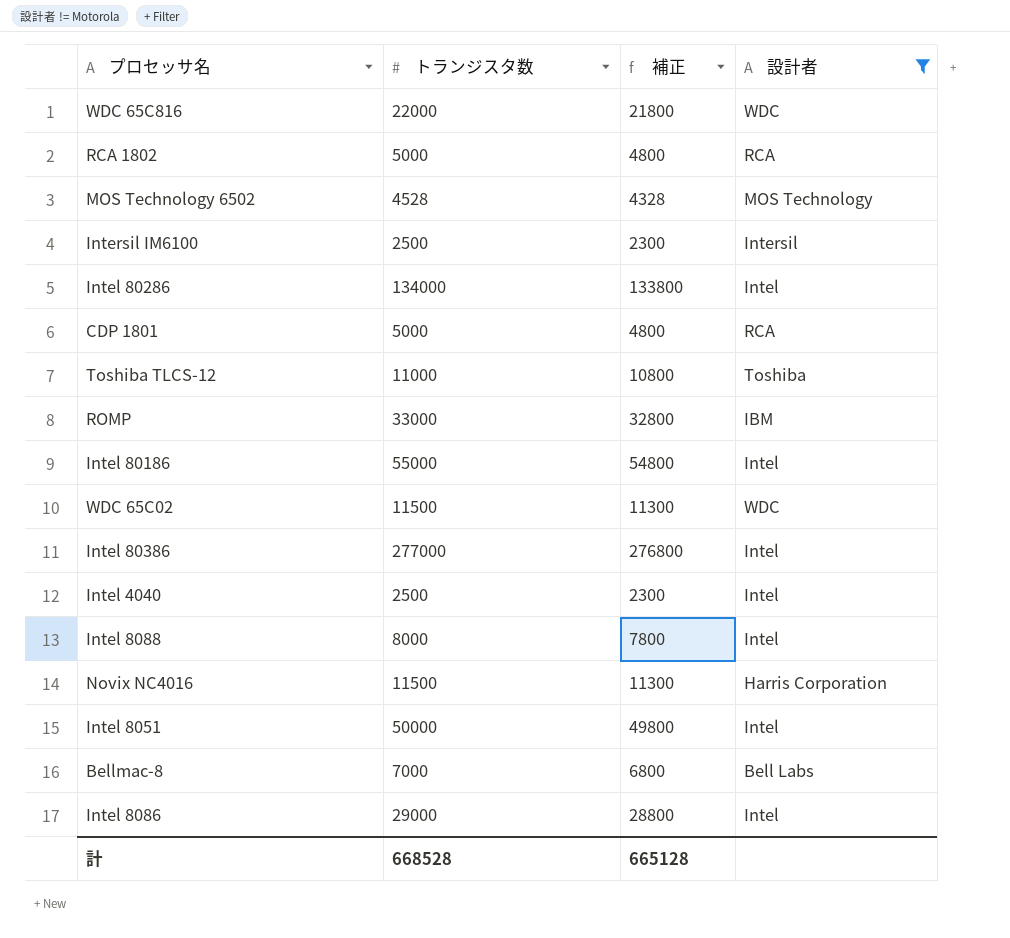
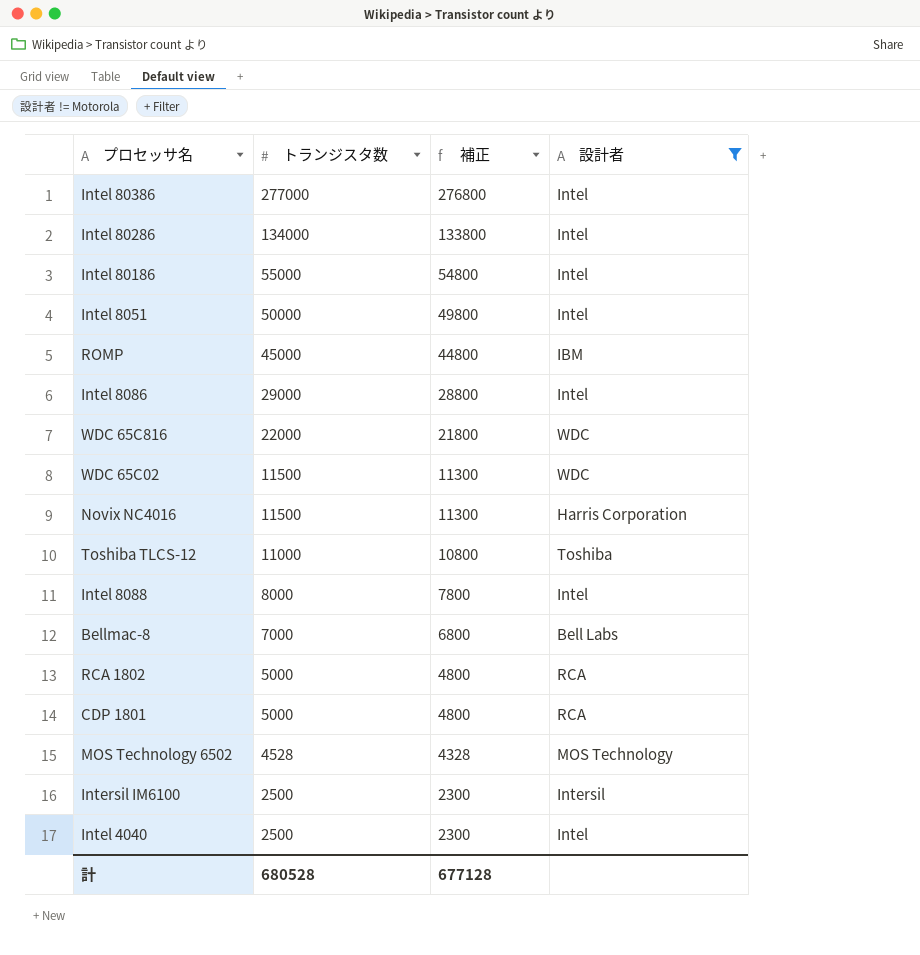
row order: none -> トランジスタ数 descending
ROMP | トランジスタ数: 33000 -> 45000
ROMP | 補正: 32800 -> 44800
計 | トランジスタ数: 668528 -> 680528
計 | 補正: 665128 -> 677128

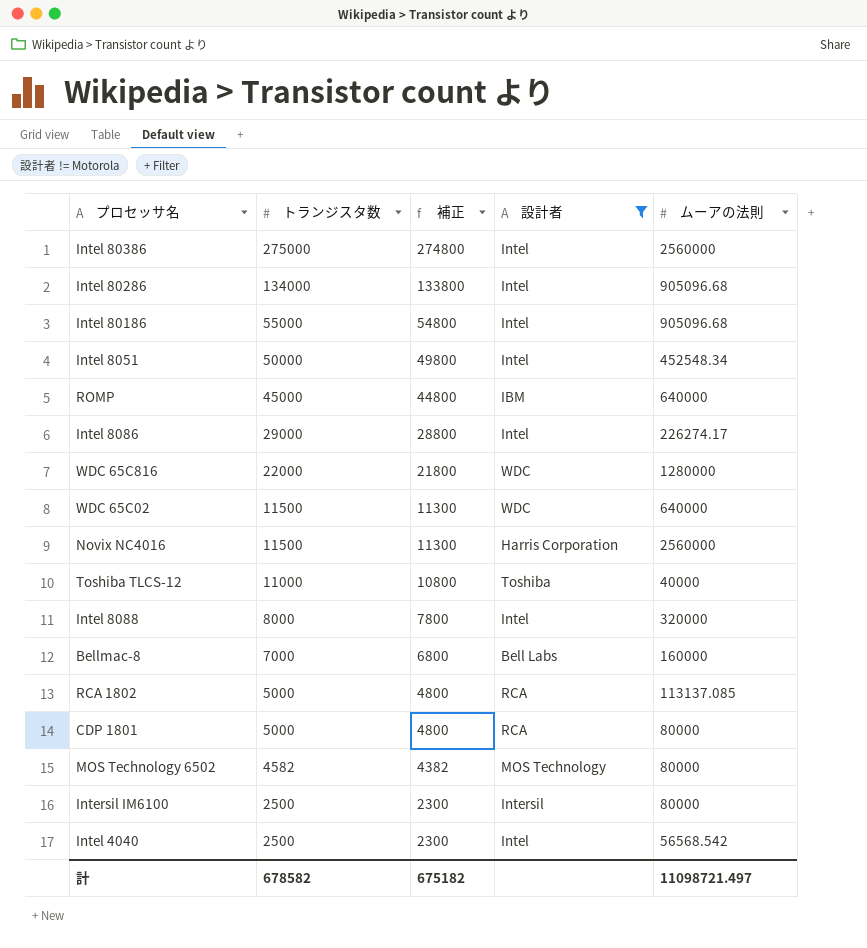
column ムーアの法則 | position: none -> 5
Intel 80386 | トランジスタ数: 277000 -> 275000
Intel 80386 | 補正: 276800 -> 274800
MOS Technology 6502 | トランジスタ数: 4528 -> 4582
MOS Technology 6502 | 補正: 4328 -> 4382
計 | トランジスタ数: 680528 -> 678582
計 | 補正: 677128 -> 675182

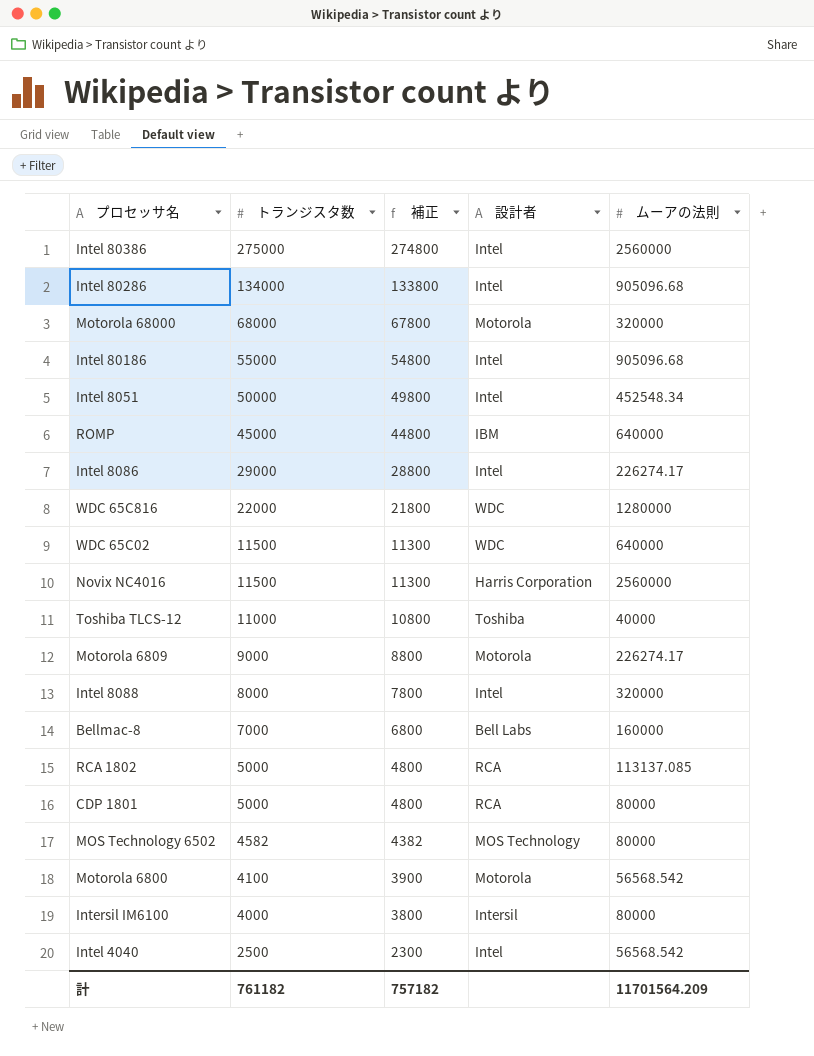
filter: 設計者 != Motorola -> none
Intersil IM6100 | トランジスタ数: 2500 -> 4000
Intersil IM6100 | 補正: 2300 -> 3800
計 | トランジスタ数: 678582 -> 761182
計 | 補正: 675182 -> 757182
計 | ムーアの法則: 11098721.497 -> 11701564.209

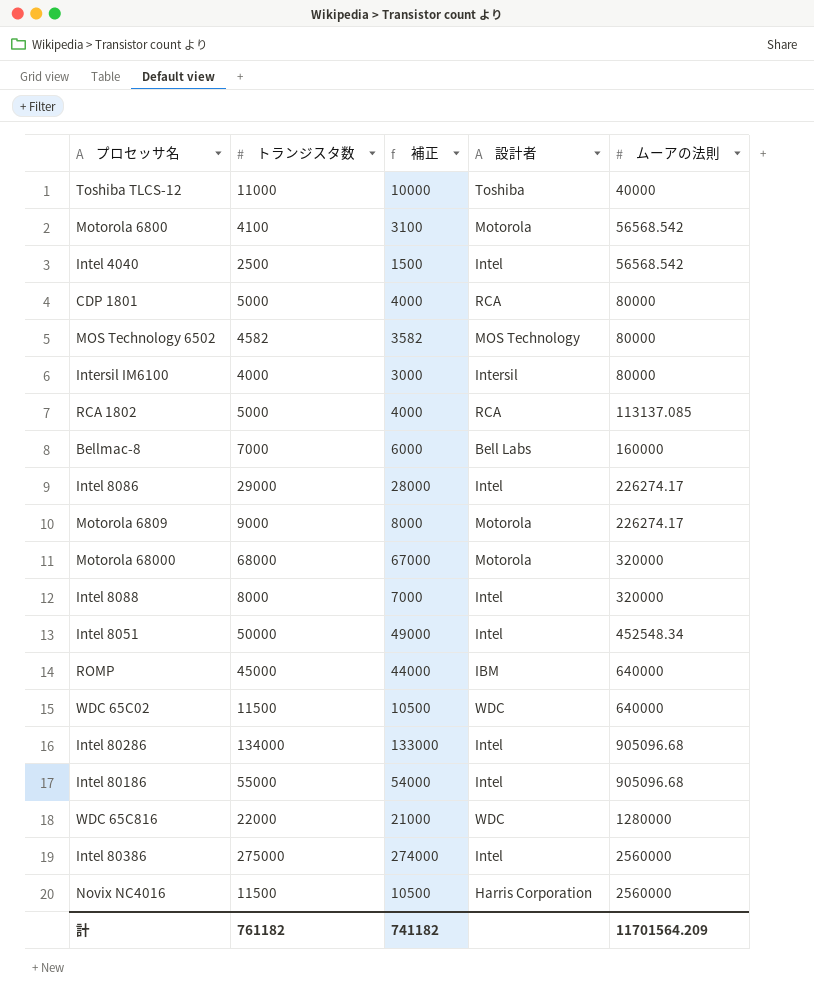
row order: トランジスタ数 descending -> ムーアの法則 ascending
column 補正 | formula: [トランジスタ数] - 200 -> [トランジスタ数] - 1000
計 | 補正: 757182 -> 741182

